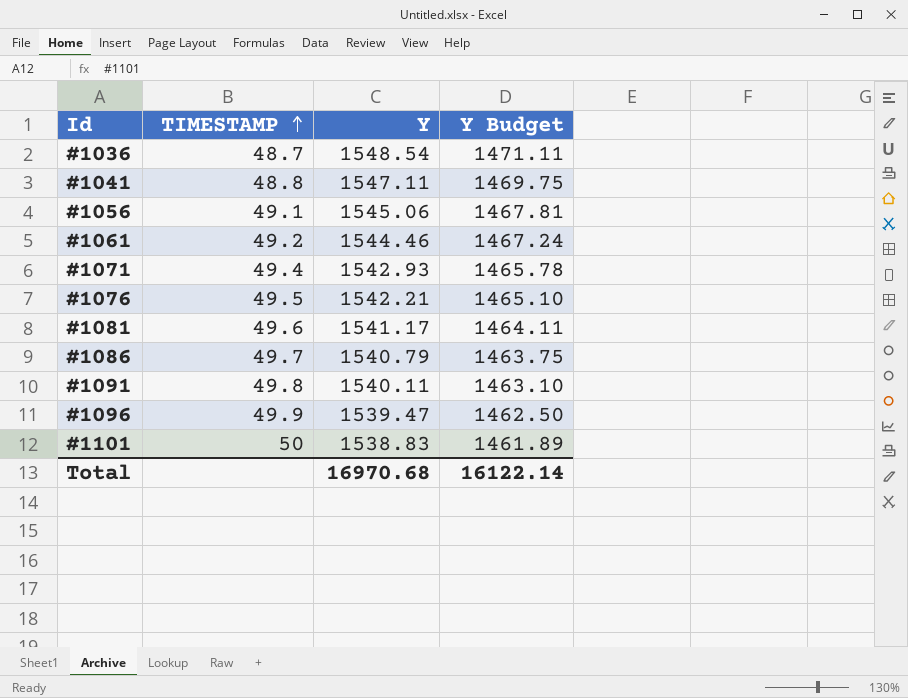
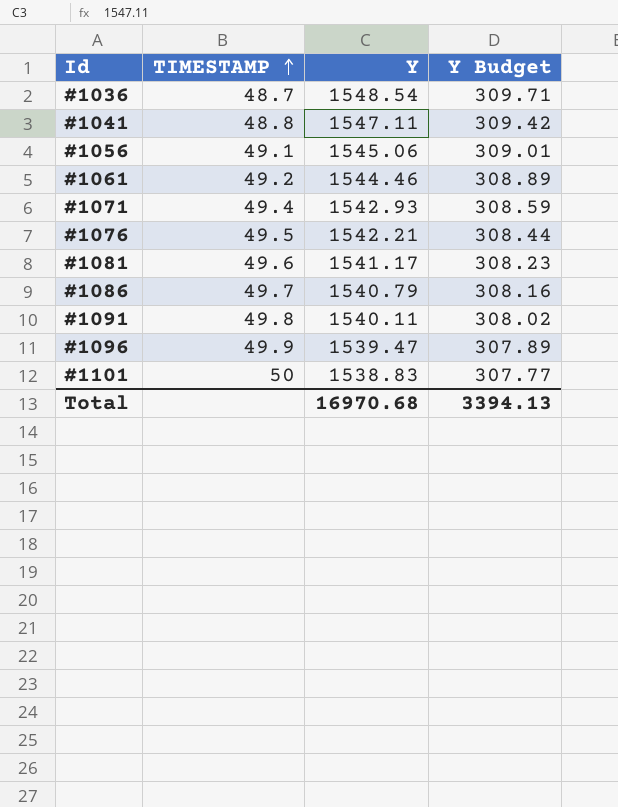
column Y Budget | formula: [Y] * 0.95 -> [Y] * 0.2
Total | Y Budget: 16122.14 -> 3394.13

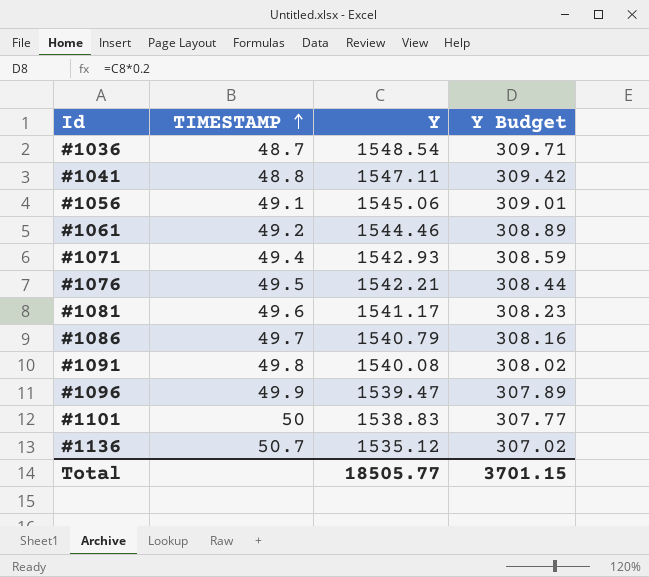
#1091 | Y: 1540.11 -> 1540.08
row #1136: none -> 50.7 | 1535.12 | 307.02
Total | Y: 16970.68 -> 18505.77
Total | Y Budget: 3394.13 -> 3701.15

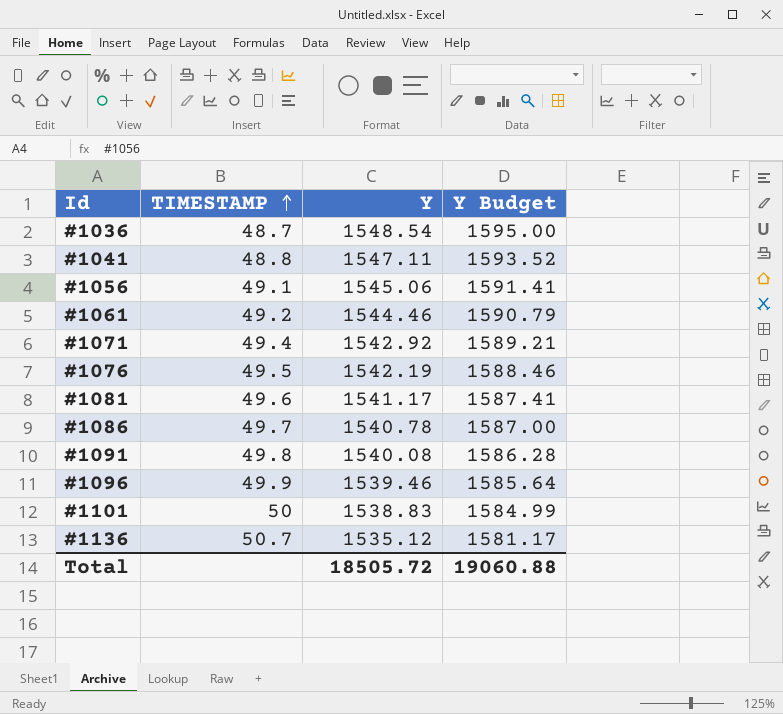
column Y Budget | formula: [Y] * 0.2 -> [Y] * 1.03
#1071 | Y: 1542.93 -> 1542.92
#1076 | Y: 1542.21 -> 1542.19
#1086 | Y: 1540.79 -> 1540.78
#1096 | Y: 1539.47 -> 1539.46
Total | Y: 18505.77 -> 18505.72
Total | Y Budget: 3701.15 -> 19060.88

